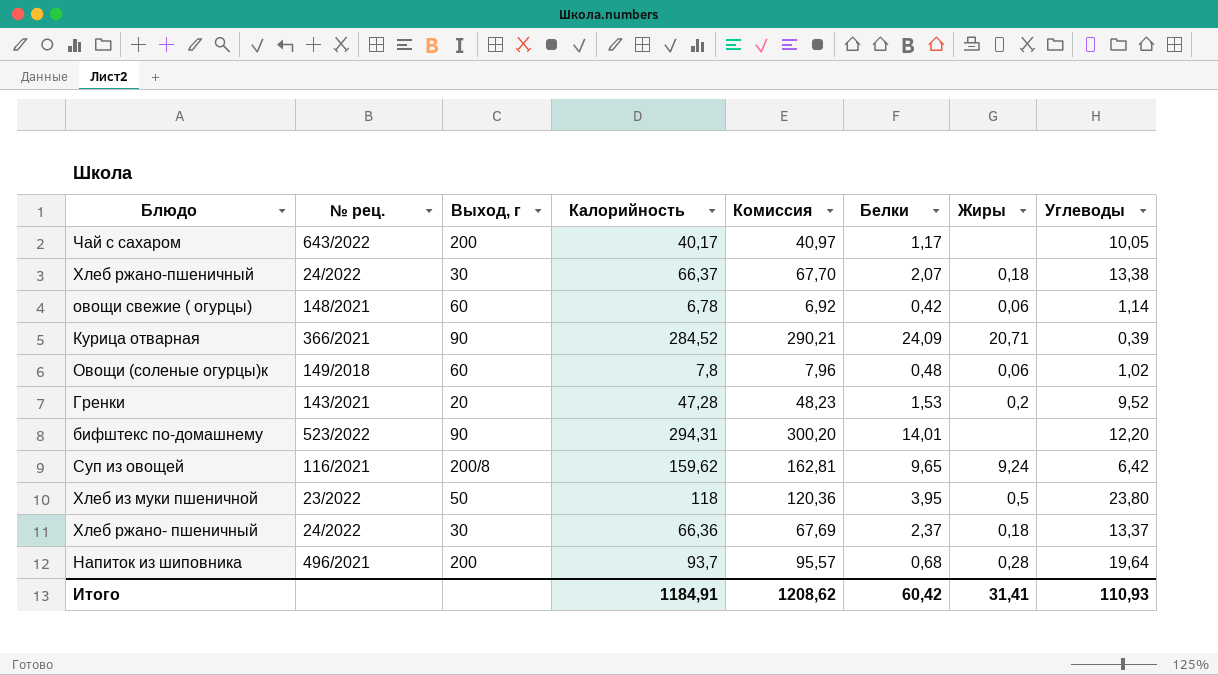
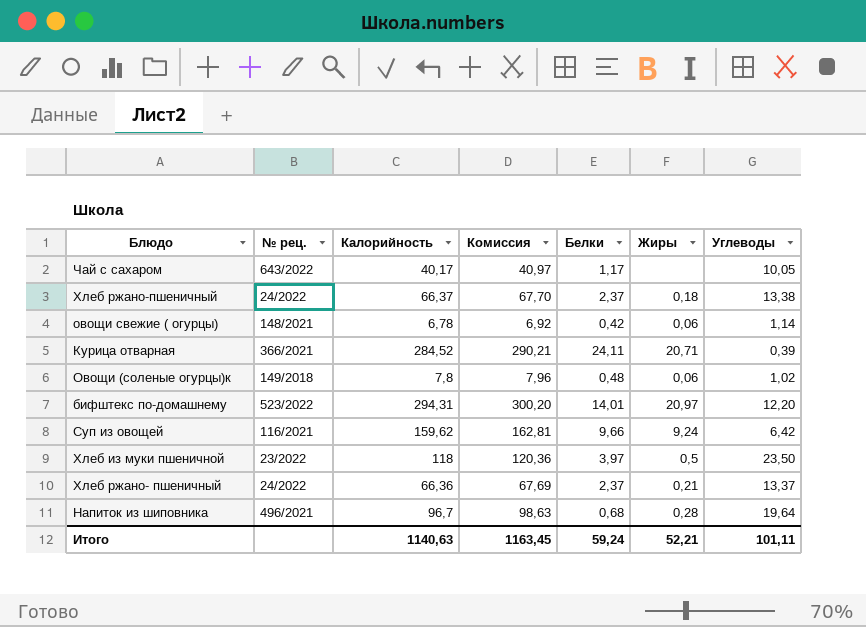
column Выход, г | position: 3 -> none
row Гренки: 143/2021 | 20 | 47,28 | 48,23 | 1,53 | 0,2 | 9,52 -> none
Хлеб ржано-пшеничный | Белки: 2,07 -> 2,37
Курица отварная | Белки: 24,09 -> 24,11
бифштекс по-домашнему | Жиры: none -> 20,97
Суп из овощей | Белки: 9,65 -> 9,66
Хлеб из муки пшеничной | Белки: 3,95 -> 3,97
Хлеб из муки пшеничной | Углеводы: 23,80 -> 23,50
Хлеб ржано- пшеничный | Жиры: 0,18 -> 0,21
Напиток из шиповника | Калорийность: 93,7 -> 96,7
Напиток из шиповника | Комиссия: 95,57 -> 98,63
Итого | Калорийность: 1184,91 -> 1140,63
Итого | Комиссия: 1208,62 -> 1163,45
Итого | Белки: 60,42 -> 59,24
Итого | Жиры: 31,41 -> 52,21
Итого | Углеводы: 110,93 -> 101,11

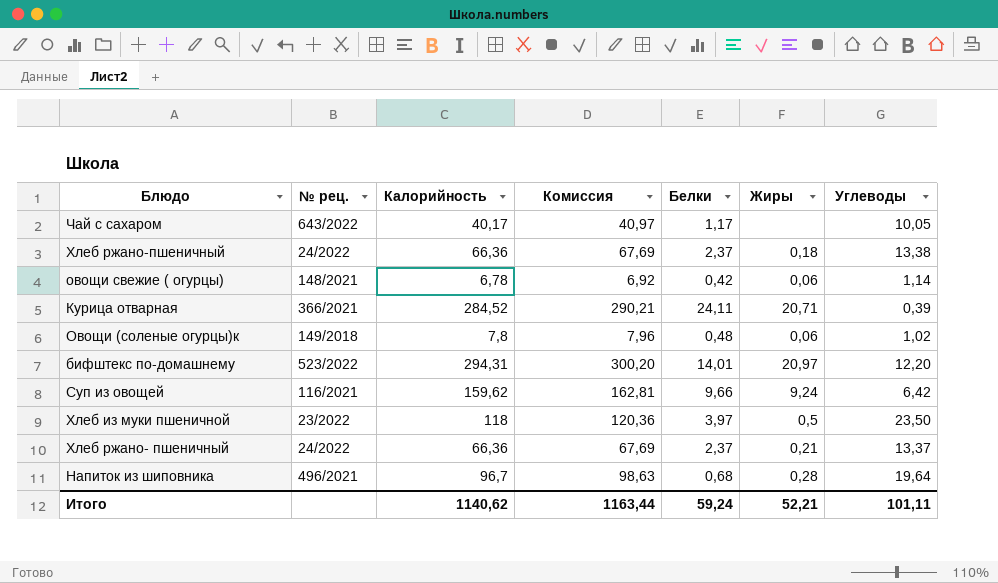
Хлеб ржано-пшеничный | Калорийность: 66,37 -> 66,36
Хлеб ржано-пшеничный | Комиссия: 67,70 -> 67,69
Итого | Калорийность: 1140,63 -> 1140,62
Итого | Комиссия: 1163,45 -> 1163,44

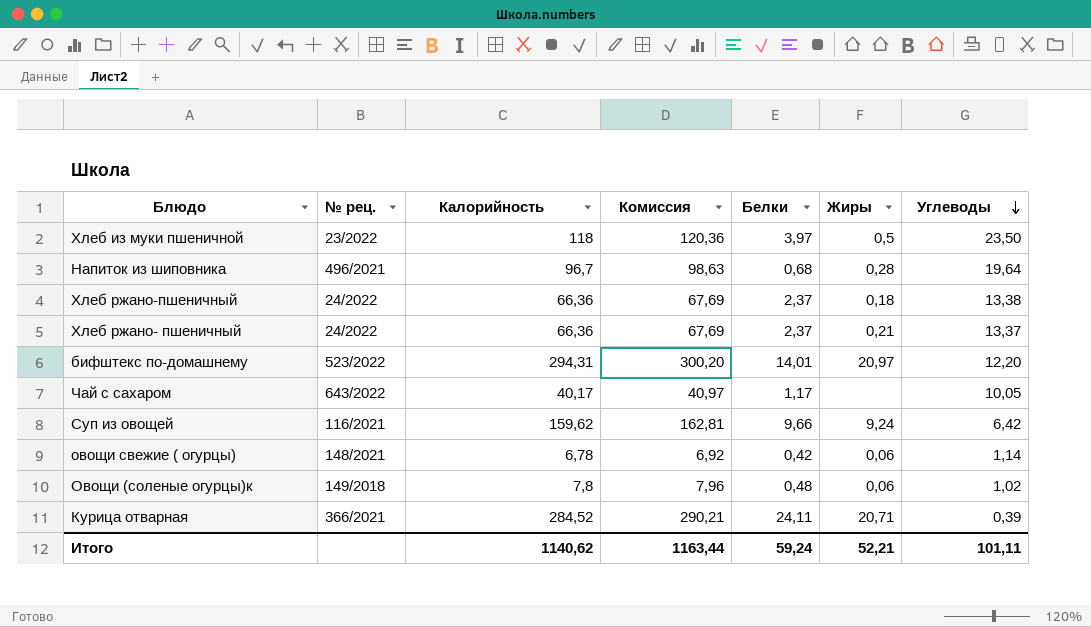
row order: none -> Углеводы descending

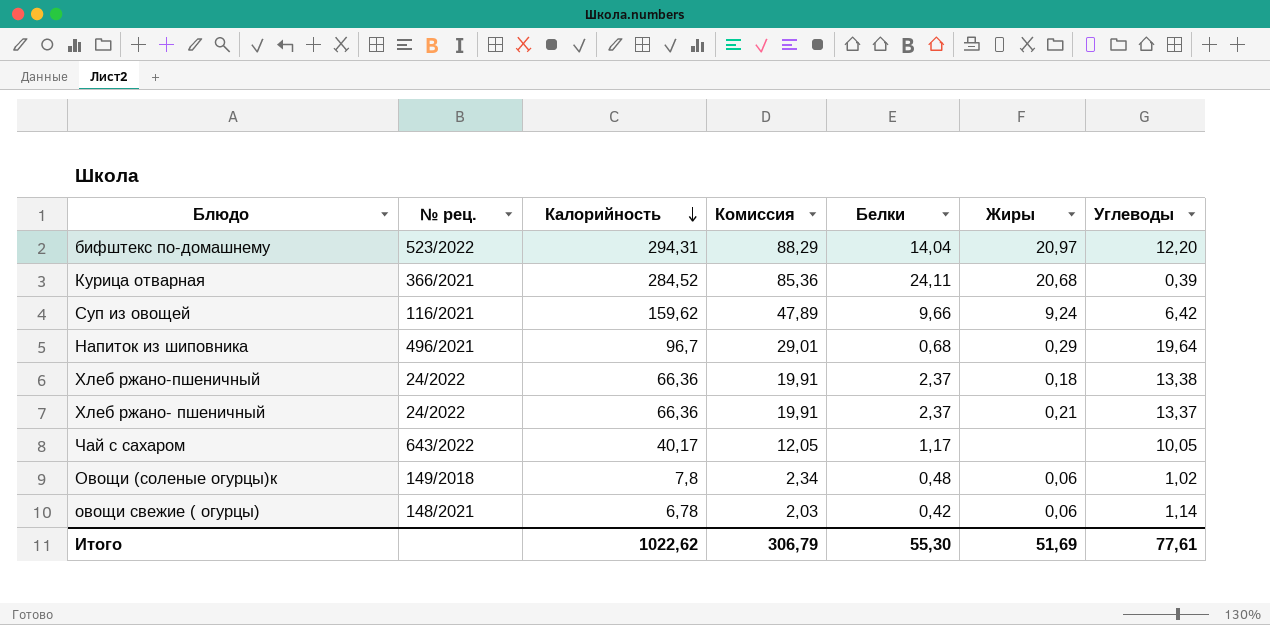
row order: Углеводы descending -> Калорийность descending
column Комиссия | formula: [Калорийность] * 1,02 -> [Калорийность] * 0,3
row Хлеб из муки пшеничной: 23/2022 | 118 | 120,36 | 3,97 | 0,5 | 23,50 -> none
бифштекс по-домашнему | Белки: 14,01 -> 14,04
Курица отварная | Жиры: 20,71 -> 20,68
Напиток из шиповника | Жиры: 0,28 -> 0,29
Итого | Калорийность: 1140,62 -> 1022,62
Итого | Комиссия: 1163,44 -> 306,79
Итого | Белки: 59,24 -> 55,30
Итого | Жиры: 52,21 -> 51,69
Итого | Углеводы: 101,11 -> 77,61

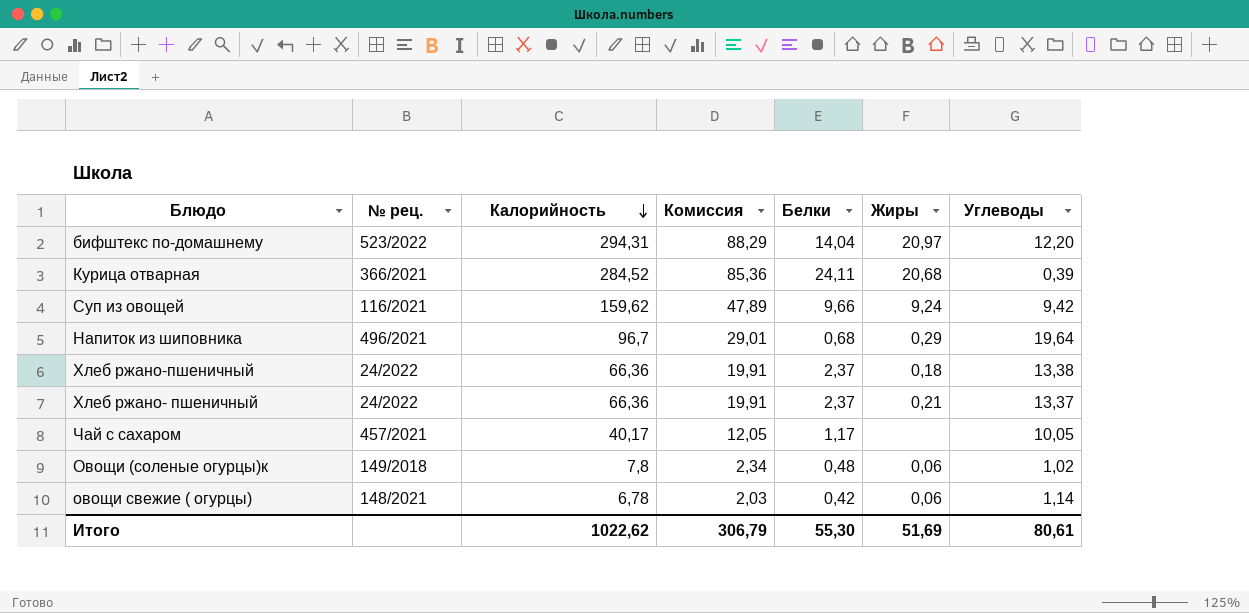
Суп из овощей | Углеводы: 6,42 -> 9,42
Чай с сахаром | № рец.: 643/2022 -> 457/2021
Итого | Углеводы: 77,61 -> 80,61

